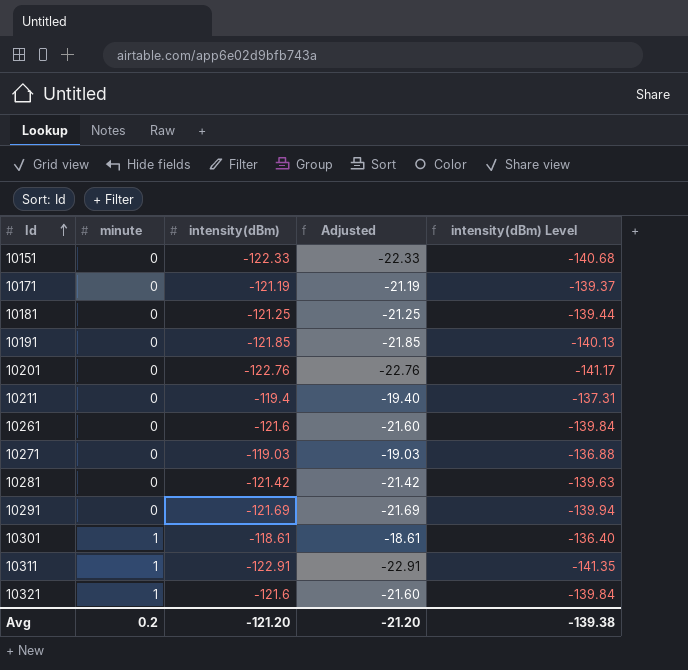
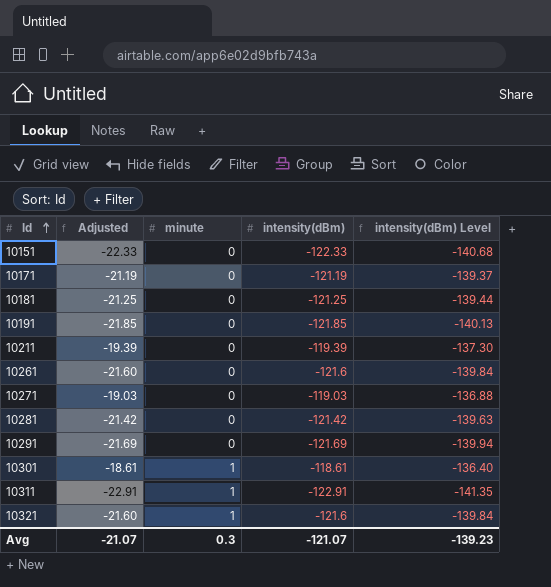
column Adjusted | position: 4 -> 2
row 10201: 0 | -122.76 | -22.76 | -141.17 -> none
10211 | Adjusted: -19.40 -> -19.39
10211 | intensity(dBm): -119.4 -> -119.39
10211 | intensity(dBm) Level: -137.31 -> -137.30
Avg | Adjusted: -21.20 -> -21.07
Avg | minute: 0.2 -> 0.3
Avg | intensity(dBm): -121.20 -> -121.07
Avg | intensity(dBm) Level: -139.38 -> -139.23

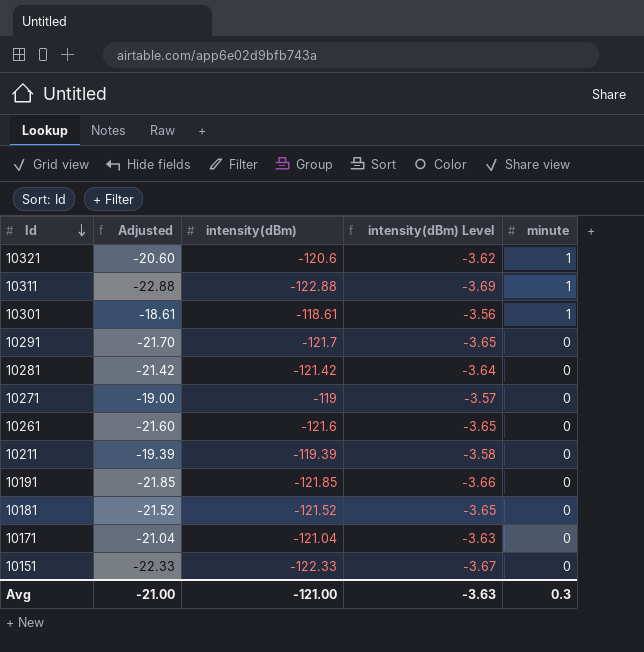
row order: Id ascending -> Id descending
column intensity(dBm) Level | formula: [intensity(dBm)] * 1.15 -> [intensity(dBm)] * 0.03
column minute | position: 3 -> 5
10321 | Adjusted: -21.60 -> -20.60
10321 | intensity(dBm): -121.6 -> -120.6
10311 | Adjusted: -22.91 -> -22.88
10311 | intensity(dBm): -122.91 -> -122.88
10291 | Adjusted: -21.69 -> -21.70
10291 | intensity(dBm): -121.69 -> -121.7
10271 | Adjusted: -19.03 -> -19.00
10271 | intensity(dBm): -119.03 -> -119
10181 | Adjusted: -21.25 -> -21.52
10181 | intensity(dBm): -121.25 -> -121.52
10171 | Adjusted: -21.19 -> -21.04
10171 | intensity(dBm): -121.19 -> -121.04
Avg | Adjusted: -21.07 -> -21.00
Avg | intensity(dBm): -121.07 -> -121.00
Avg | intensity(dBm) Level: -139.23 -> -3.63

